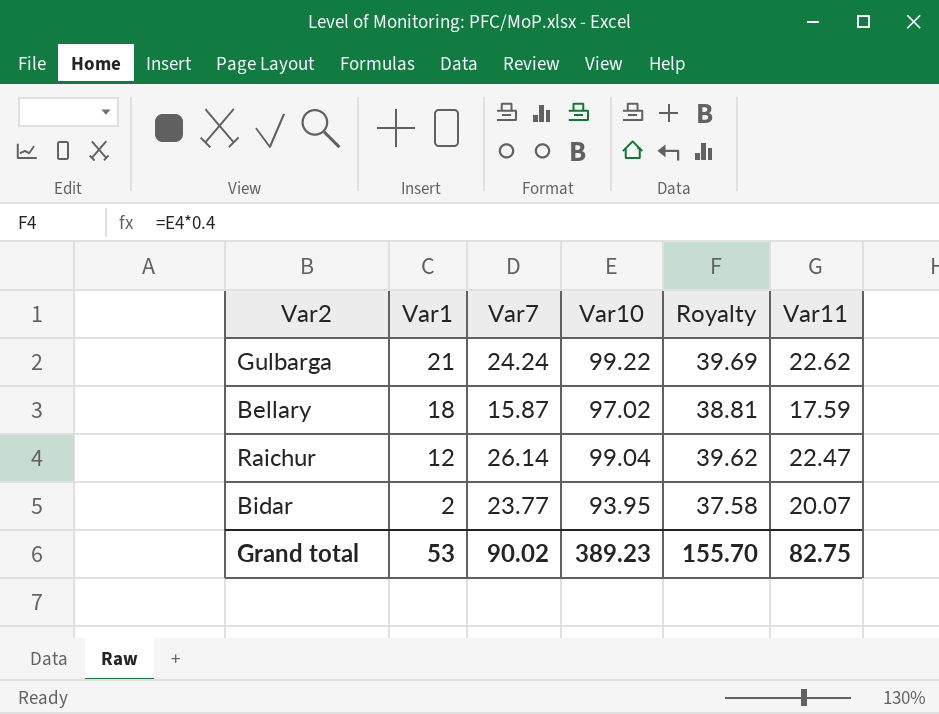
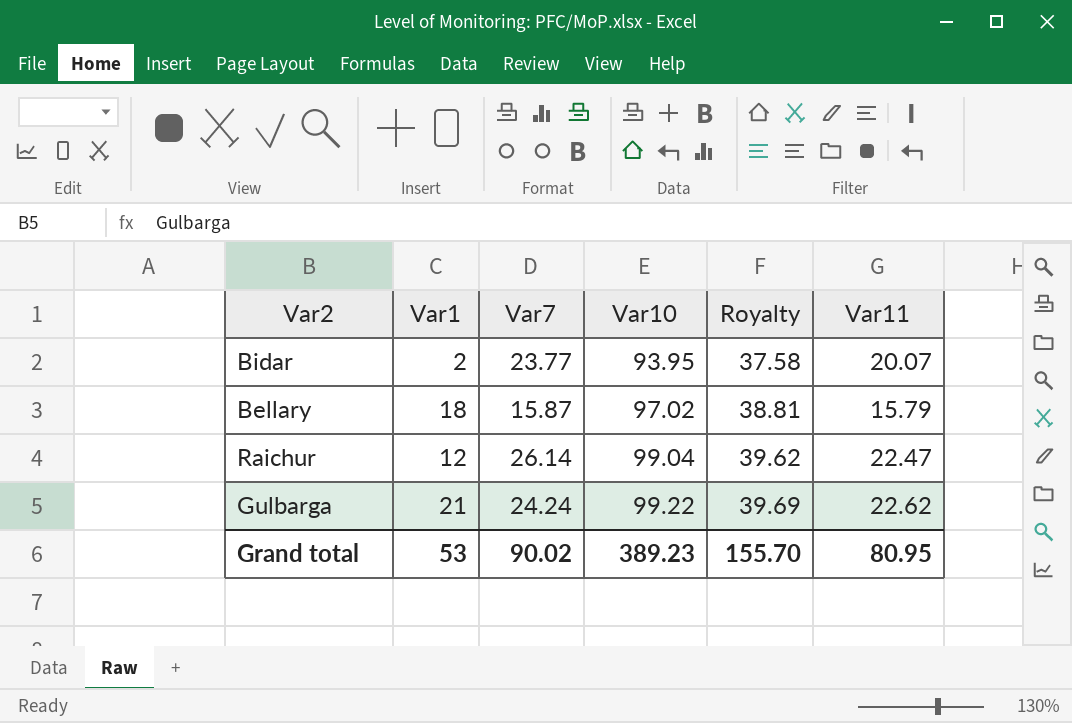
row order: Var1 descending -> Var10 ascending
Bellary | Var11: 17.59 -> 15.79
Grand total | Var11: 82.75 -> 80.95

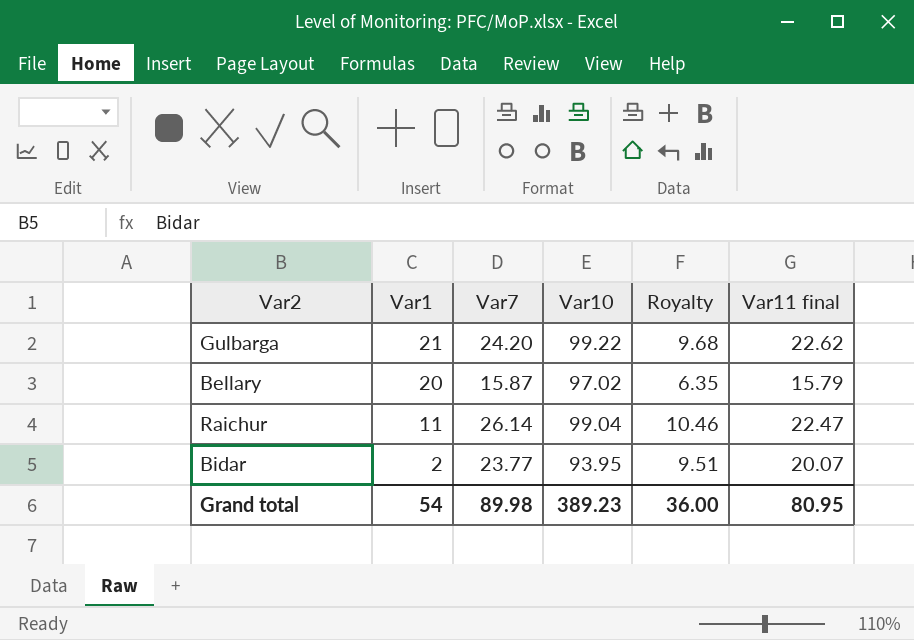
row order: Var10 ascending -> Var1 descending
column Royalty | formula: [Var10] * 0.4 -> [Var7] * 0.4
column name: Var11 -> Var11 final
Gulbarga | Var7: 24.24 -> 24.20
Bellary | Var1: 18 -> 20
Raichur | Var1: 12 -> 11
Grand total | Var1: 53 -> 54
Grand total | Var7: 90.02 -> 89.98
Grand total | Royalty: 155.70 -> 36.00

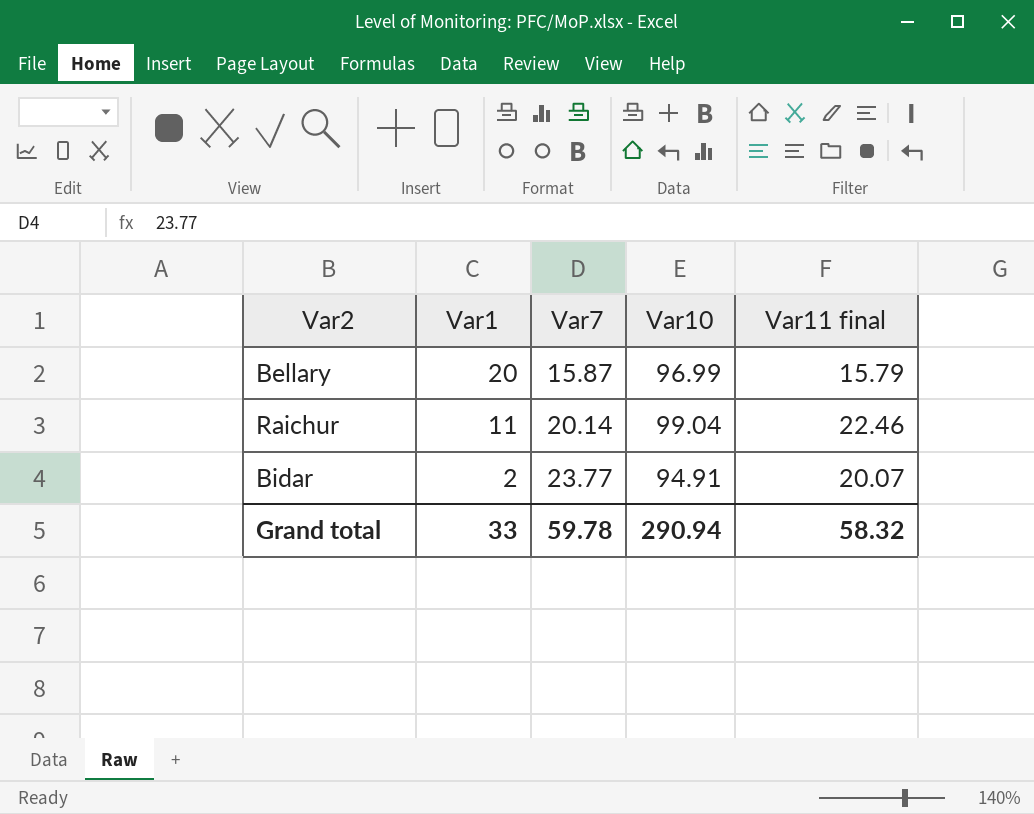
column Royalty | formula: [Var7] * 0.4 -> none
row Gulbarga: 21 | 24.20 | 99.22 | 9.68 | 22.62 -> none
Bellary | Var10: 97.02 -> 96.99
Raichur | Var7: 26.14 -> 20.14
Raichur | Var11 final: 22.47 -> 22.46
Bidar | Var10: 93.95 -> 94.91
Grand total | Var1: 54 -> 33
Grand total | Var7: 89.98 -> 59.78
Grand total | Var10: 389.23 -> 290.94
Grand total | Var11 final: 80.95 -> 58.32

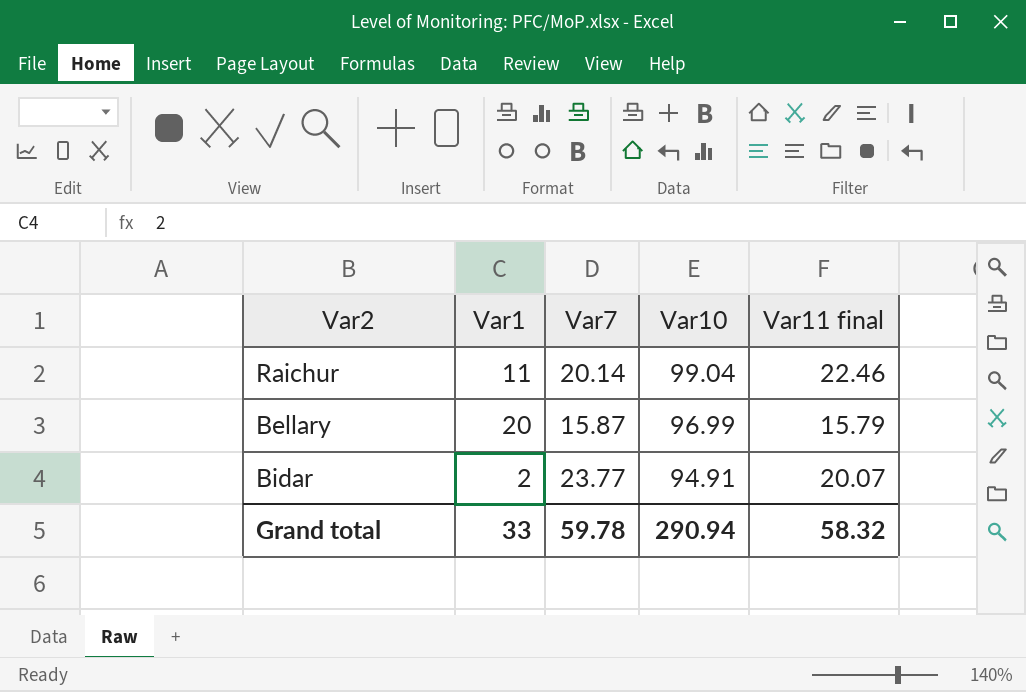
row order: Var1 descending -> Var10 descending

